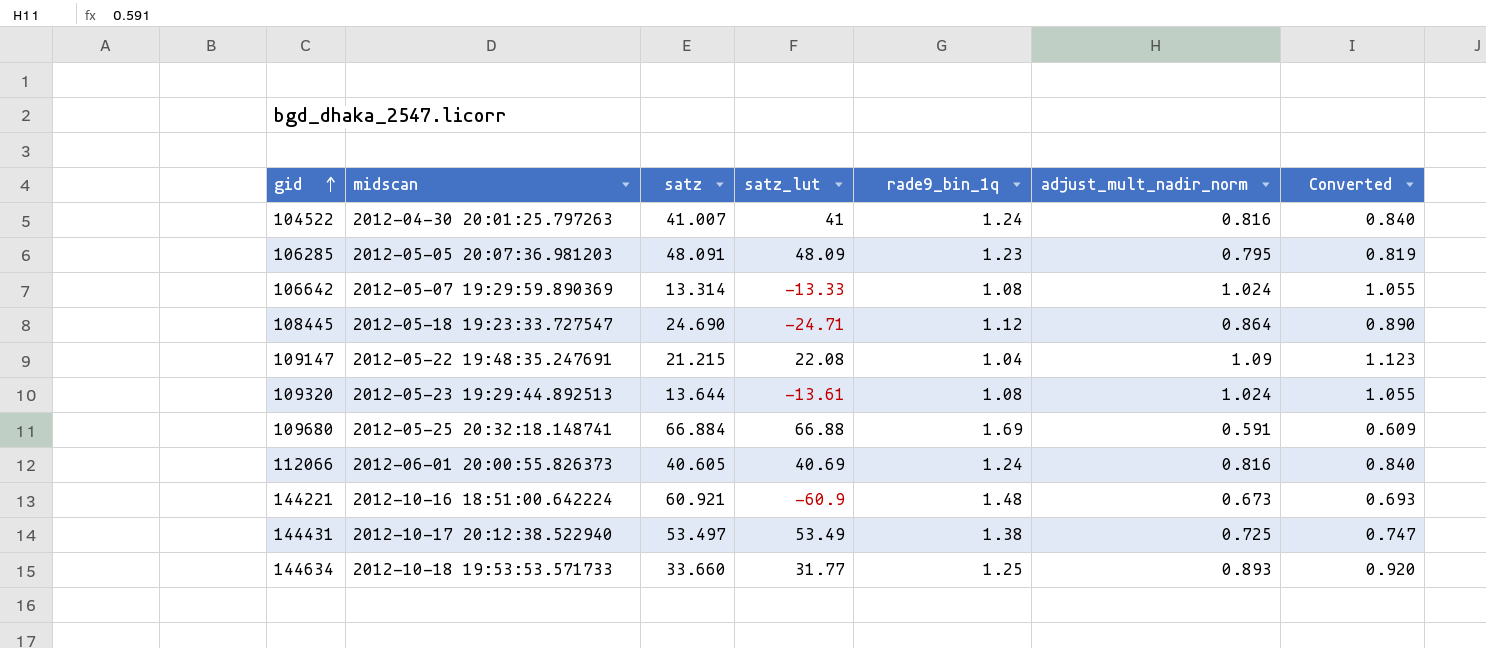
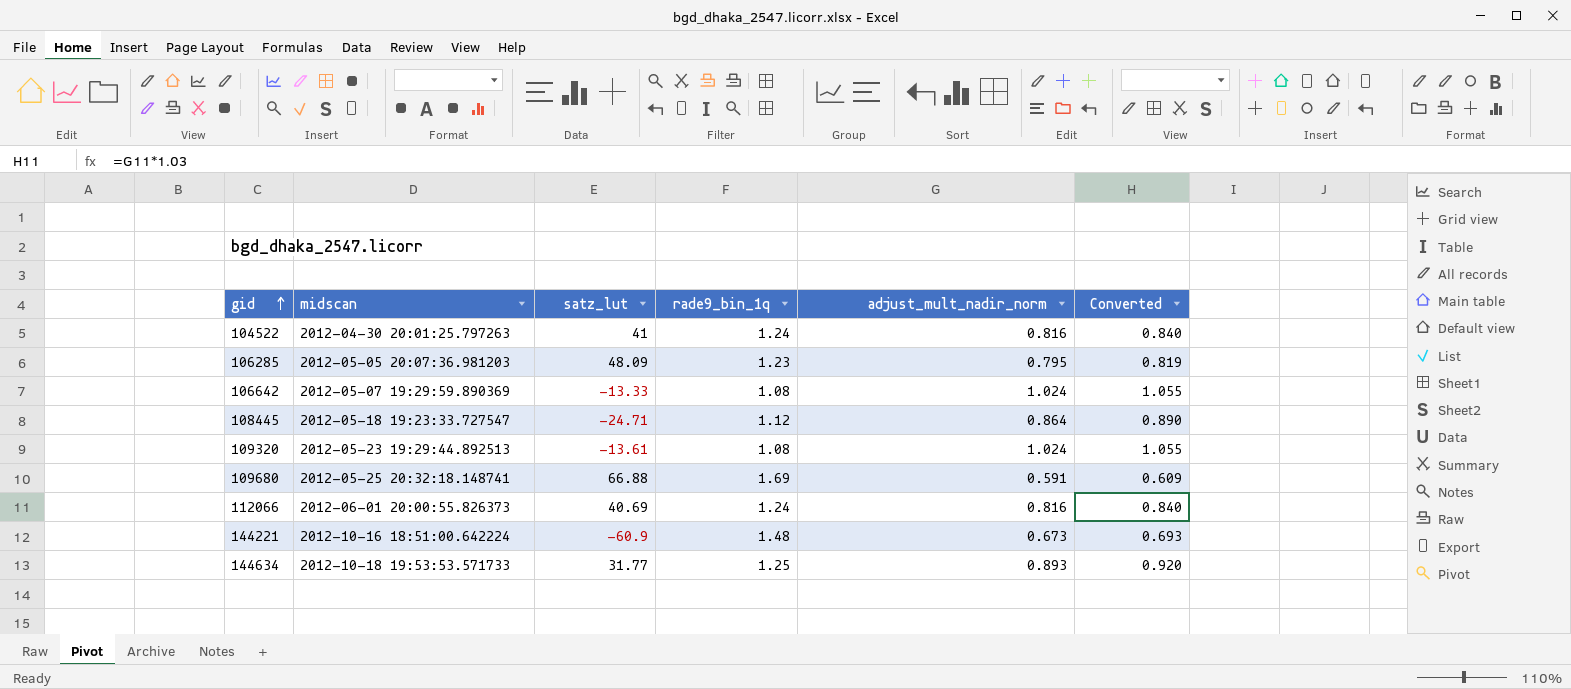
column satz | position: 3 -> none
row 109147: 2012-05-22 19:48:35.247691 | 21.215 | 22.08 | 1.04 | 1.09 | 1.123 -> none
row 144431: 2012-10-17 20:12:38.522940 | 53.497 | 53.49 | 1.38 | 0.725 | 0.747 -> none

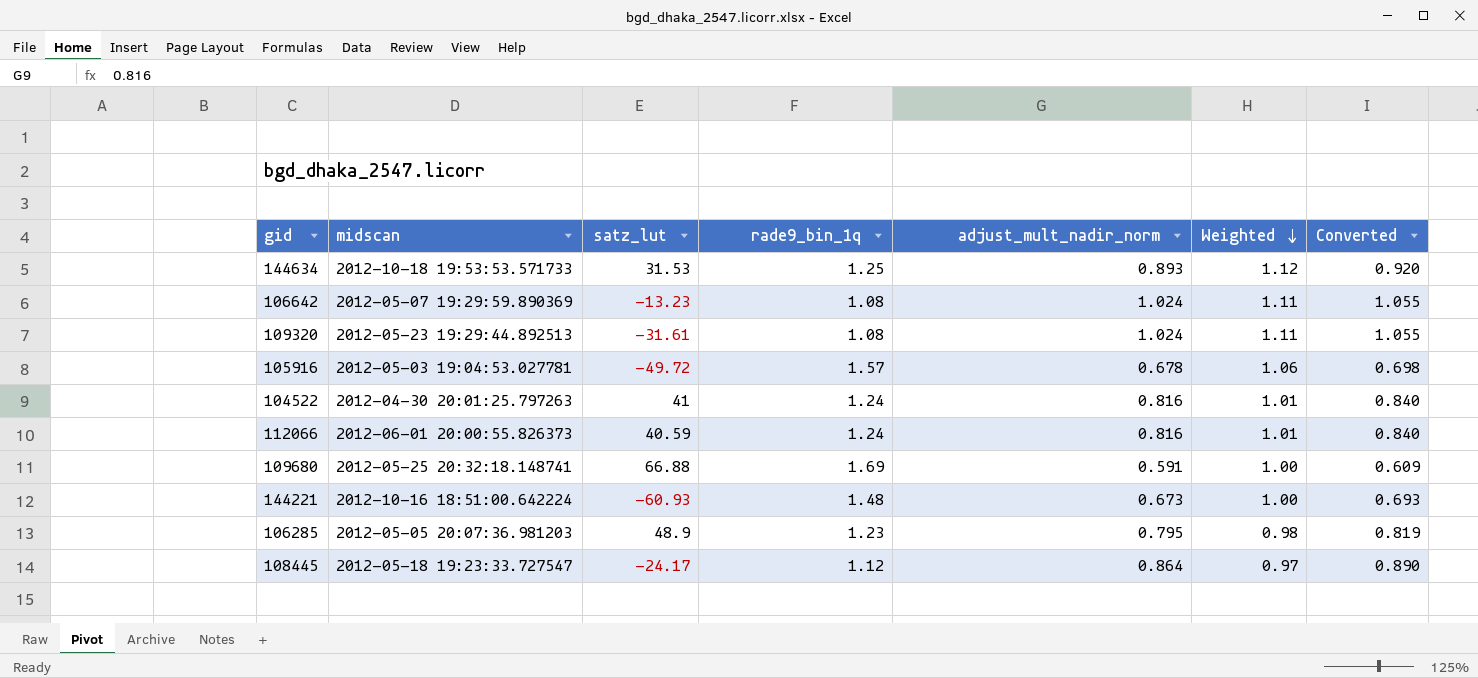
row order: gid ascending -> Weighted descending
column Weighted | formula: none -> [rade9_bin_1q] * [adjust_mult_nadir_norm]
144634 | satz_lut: 31.77 -> 31.53
106642 | satz_lut: -13.33 -> -13.23
109320 | satz_lut: -13.61 -> -31.61
row 105916: none -> 2012-05-03 19:04:53.027781 | -49.72 | 1.57 | 0.678 | 1.06 | 0.698
112066 | satz_lut: 40.69 -> 40.59
144221 | satz_lut: -60.9 -> -60.93
106285 | satz_lut: 48.09 -> 48.9
108445 | satz_lut: -24.71 -> -24.17

